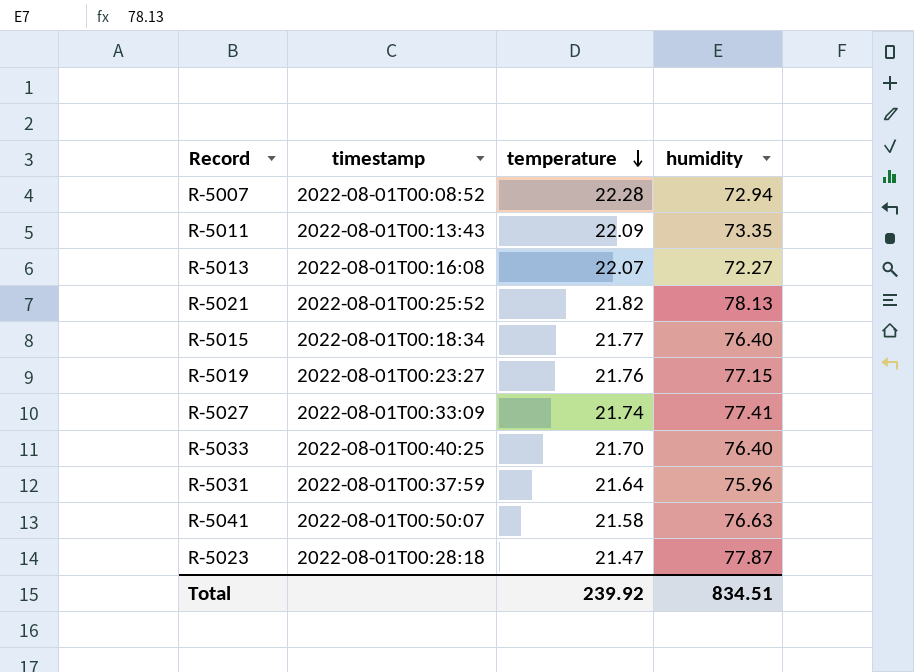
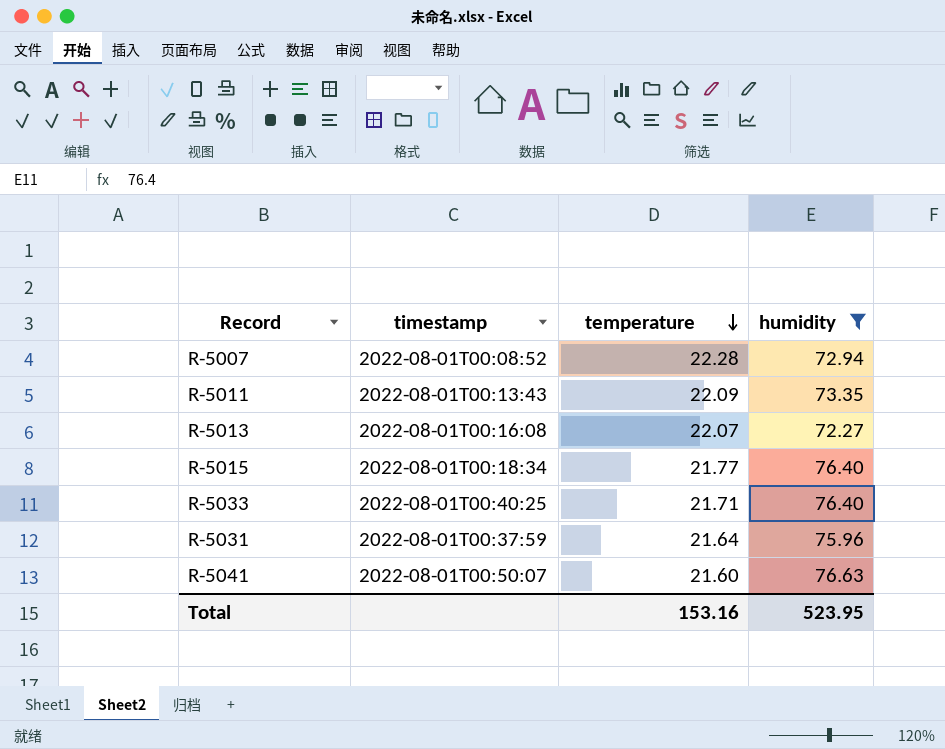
filter: none -> humidity <= 76.63
R-5033 | temperature: 21.70 -> 21.71
R-5041 | temperature: 21.58 -> 21.60
Total | temperature: 239.92 -> 153.16
Total | humidity: 834.51 -> 523.95

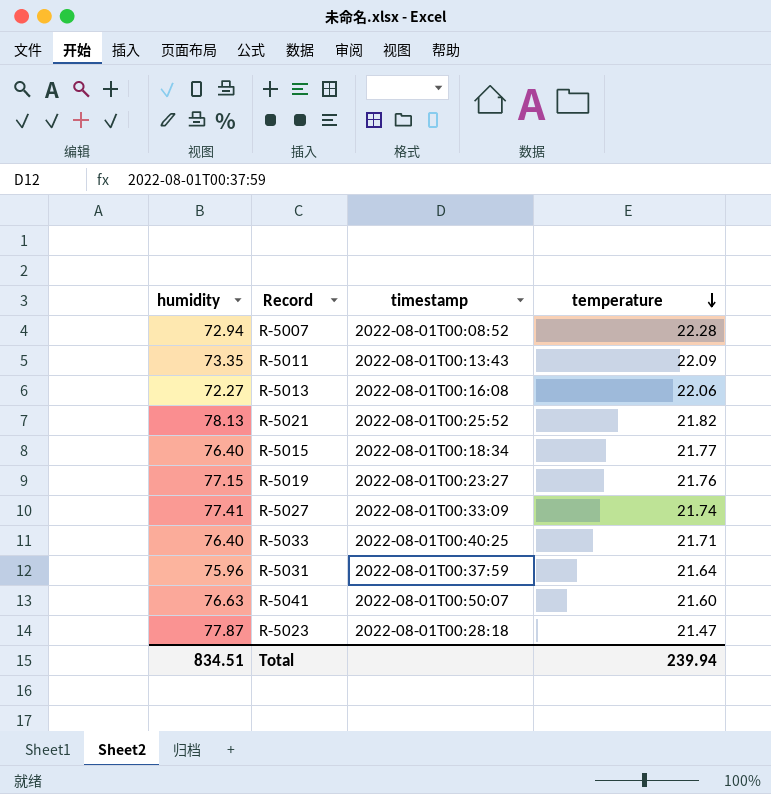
filter: humidity <= 76.63 -> none
column humidity | position: 4 -> 1
R-5013 | temperature: 22.07 -> 22.06
Total | humidity: 523.95 -> 834.51
Total | temperature: 153.16 -> 239.94

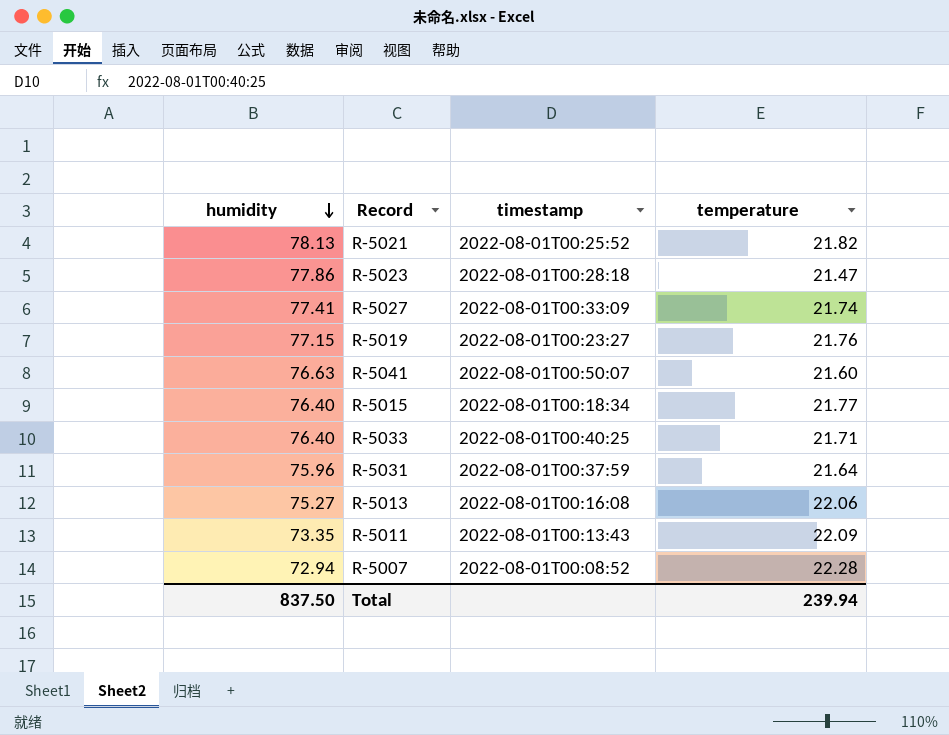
row order: temperature descending -> humidity descending
R-5023 | humidity: 77.87 -> 77.86
R-5013 | humidity: 72.27 -> 75.27
Total | humidity: 834.51 -> 837.50

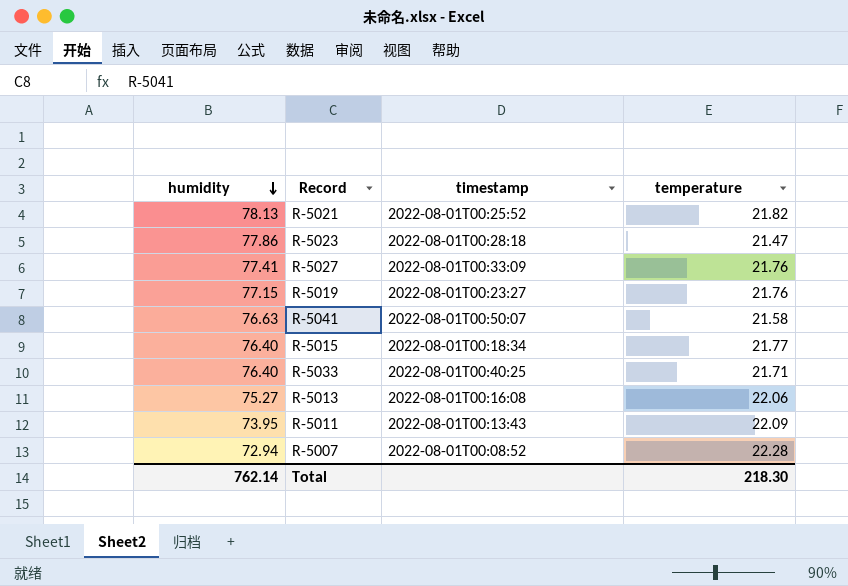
row R-5031: 75.96 | 2022-08-01T00:37:59 | 21.64 -> none
R-5027 | temperature: 21.74 -> 21.76
R-5041 | temperature: 21.60 -> 21.58
R-5011 | humidity: 73.35 -> 73.95
Total | humidity: 837.50 -> 762.14
Total | temperature: 239.94 -> 218.30

